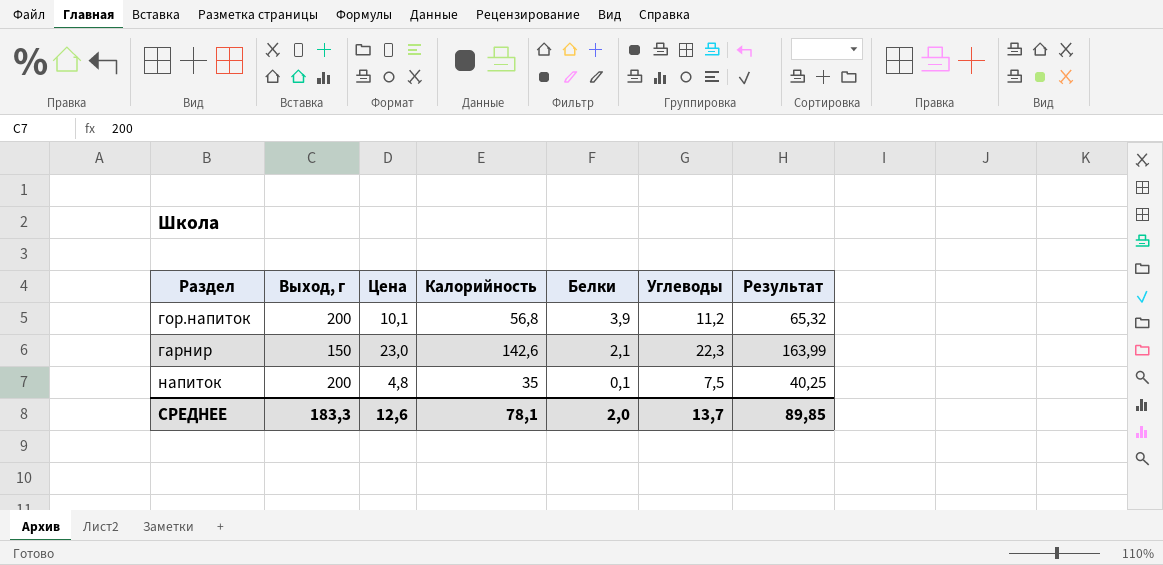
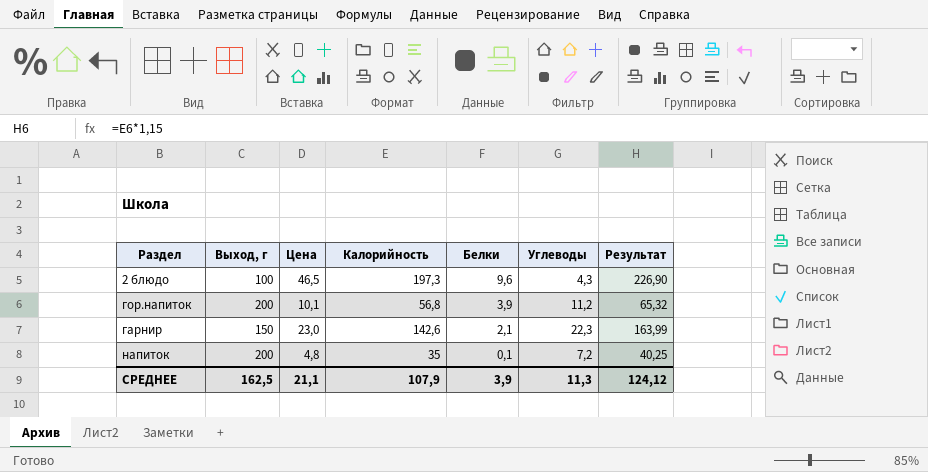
row 2 блюдо: none -> 100 | 46,5 | 197,3 | 9,6 | 4,3 | 226,90
напиток | Углеводы: 7,5 -> 7,2
СРЕДНЕЕ | Выход, г: 183,3 -> 162,5
СРЕДНЕЕ | Цена: 12,6 -> 21,1
СРЕДНЕЕ | Калорийность: 78,1 -> 107,9
СРЕДНЕЕ | Белки: 2,0 -> 3,9
СРЕДНЕЕ | Углеводы: 13,7 -> 11,3
СРЕДНЕЕ | Результат: 89,85 -> 124,12

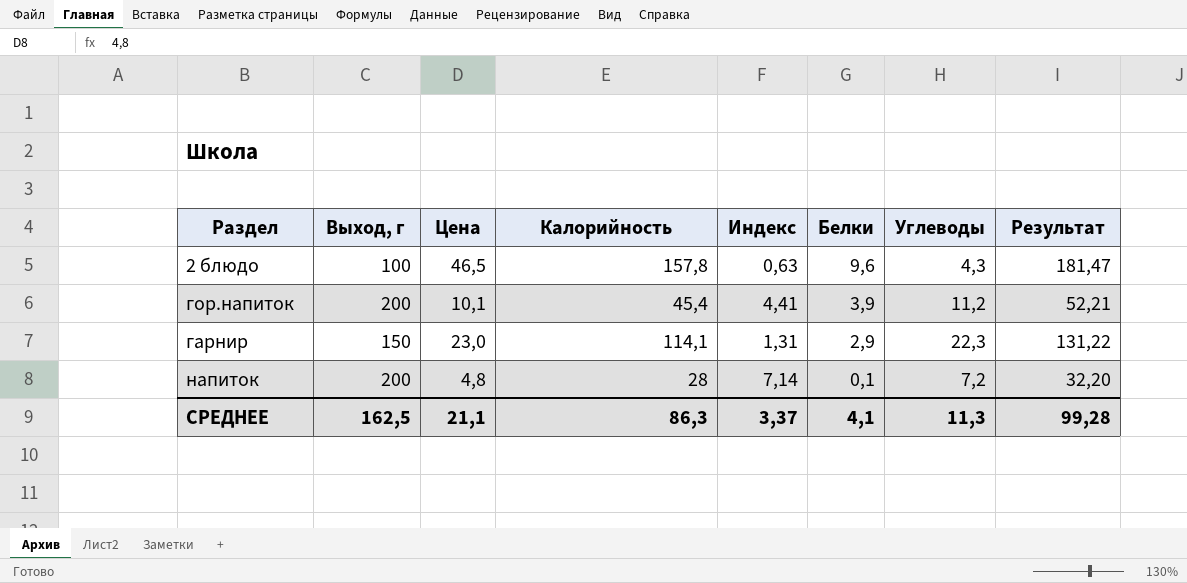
column Индекс | formula: none -> [Выход, г] / [Калорийность]
2 блюдо | Калорийность: 197,3 -> 157,8
2 блюдо | Результат: 226,90 -> 181,47
гор.напиток | Калорийность: 56,8 -> 45,4
гор.напиток | Результат: 65,32 -> 52,21
гарнир | Калорийность: 142,6 -> 114,1
гарнир | Белки: 2,1 -> 2,9
гарнир | Результат: 163,99 -> 131,22
напиток | Калорийность: 35 -> 28
напиток | Результат: 40,25 -> 32,20
СРЕДНЕЕ | Калорийность: 107,9 -> 86,3
СРЕДНЕЕ | Белки: 3,9 -> 4,1
СРЕДНЕЕ | Результат: 124,12 -> 99,28

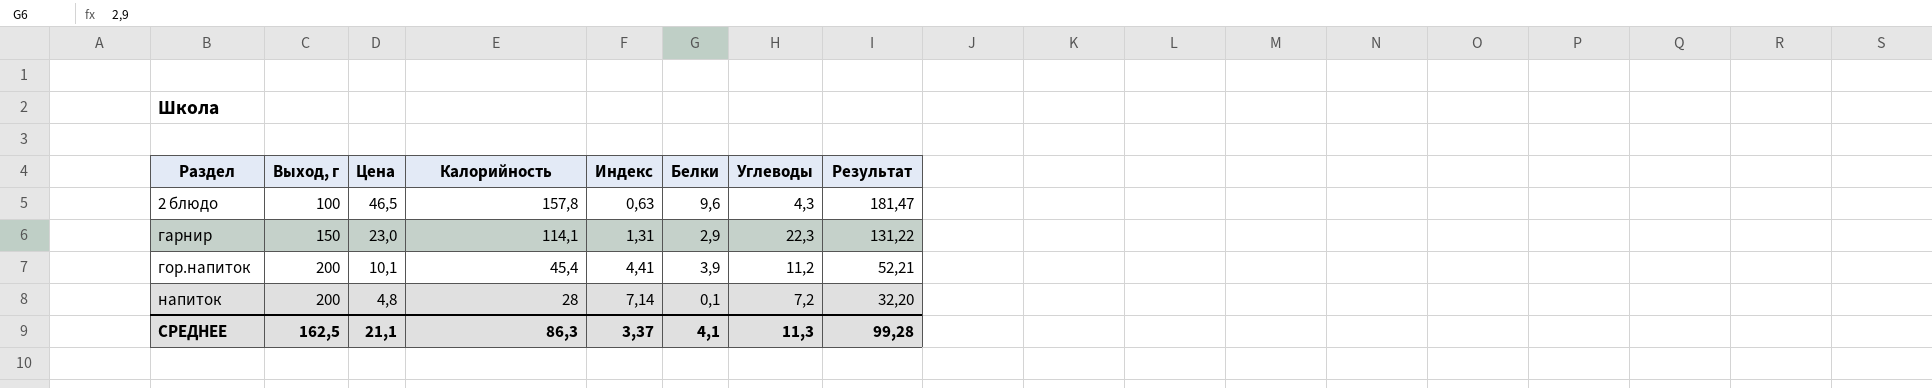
row order: Белки descending -> Раздел ascending

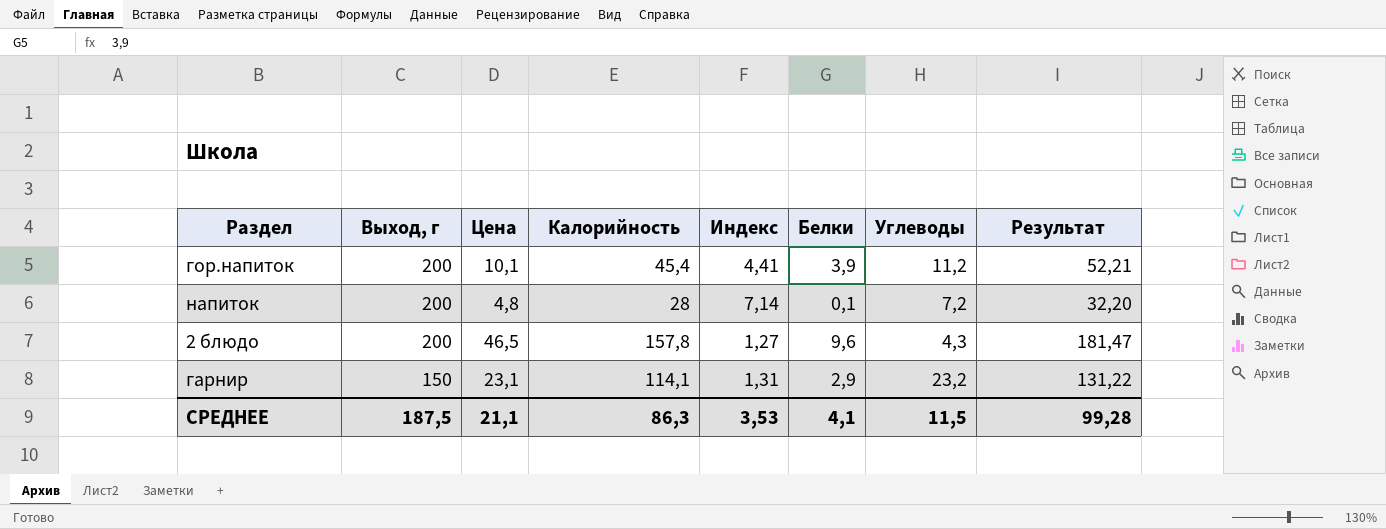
row order: Раздел ascending -> Выход, г descending
2 блюдо | Выход, г: 100 -> 200
2 блюдо | Индекс: 0,63 -> 1,27
гарнир | Цена: 23,0 -> 23,1
гарнир | Углеводы: 22,3 -> 23,2
СРЕДНЕЕ | Выход, г: 162,5 -> 187,5
СРЕДНЕЕ | Индекс: 3,37 -> 3,53
СРЕДНЕЕ | Углеводы: 11,3 -> 11,5

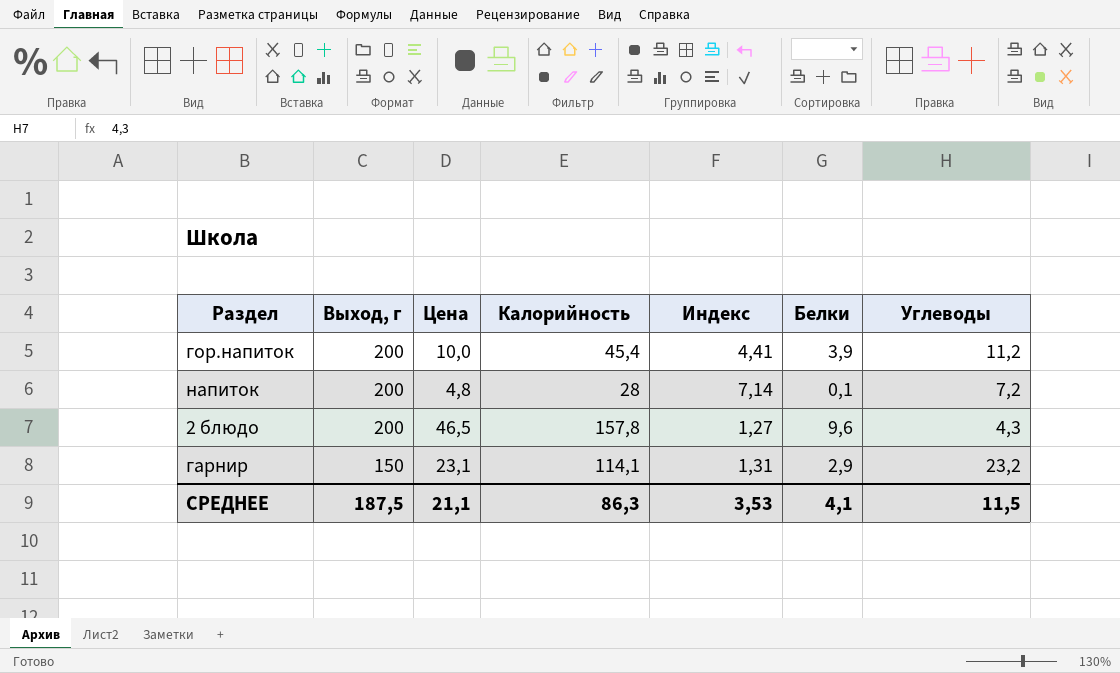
column Результат | formula: [Калорийность] * 1,15 -> none
гор.напиток | Цена: 10,1 -> 10,0

